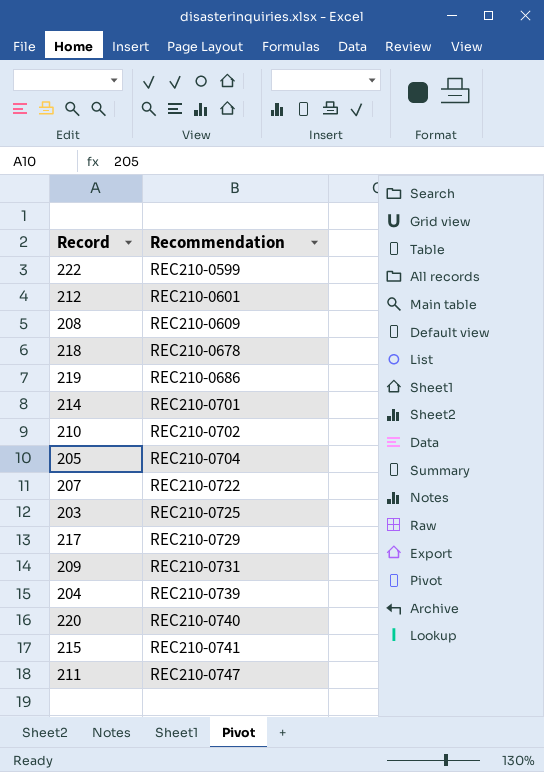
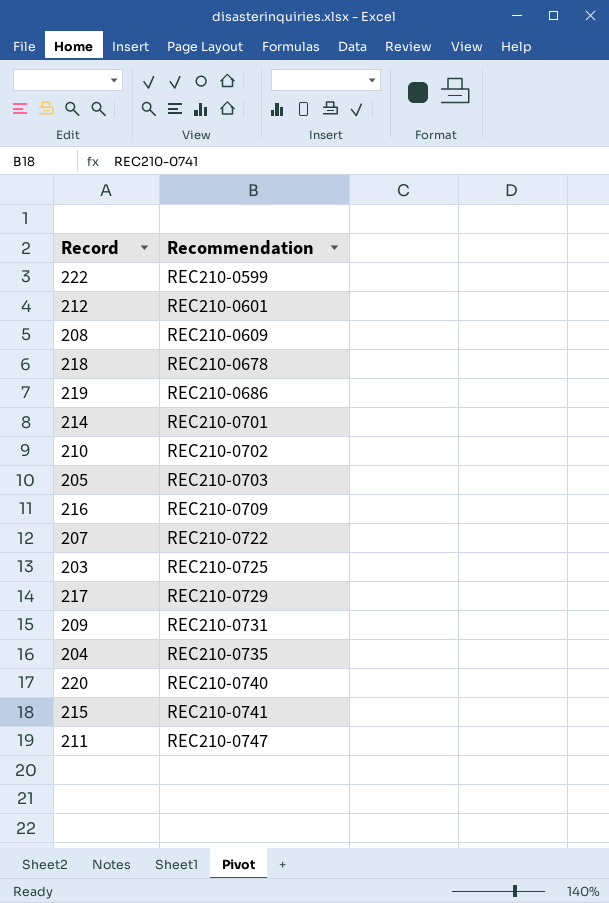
205 | Recommendation: REC210-0704 -> REC210-0703
row 216: none -> REC210-0709
204 | Recommendation: REC210-0739 -> REC210-0735

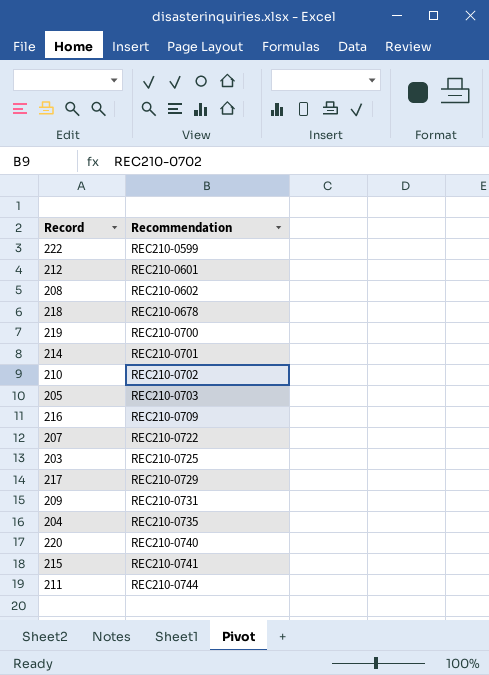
208 | Recommendation: REC210-0609 -> REC210-0602
219 | Recommendation: REC210-0686 -> REC210-0700
211 | Recommendation: REC210-0747 -> REC210-0744

